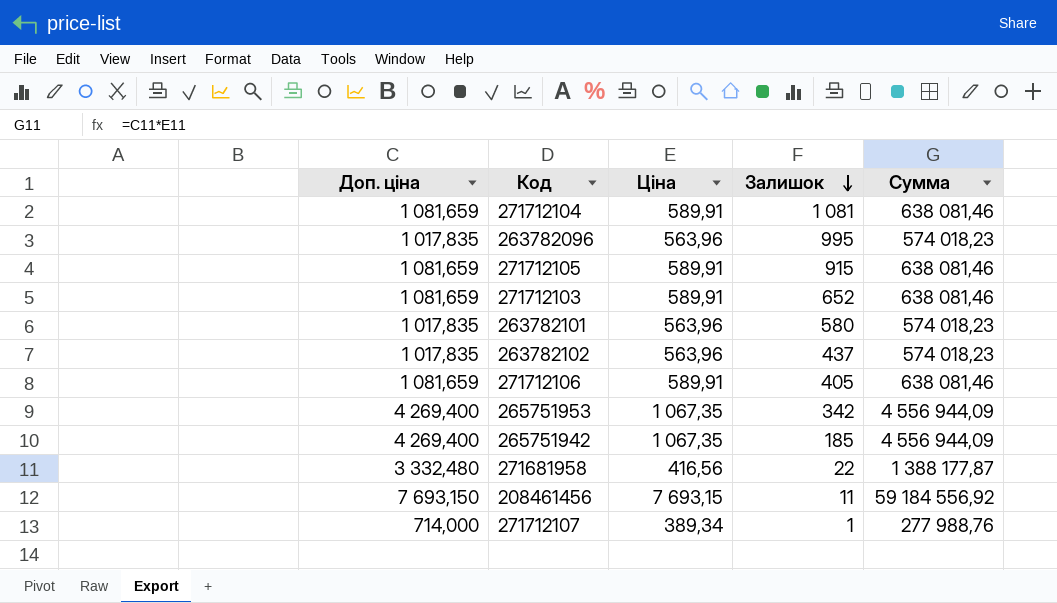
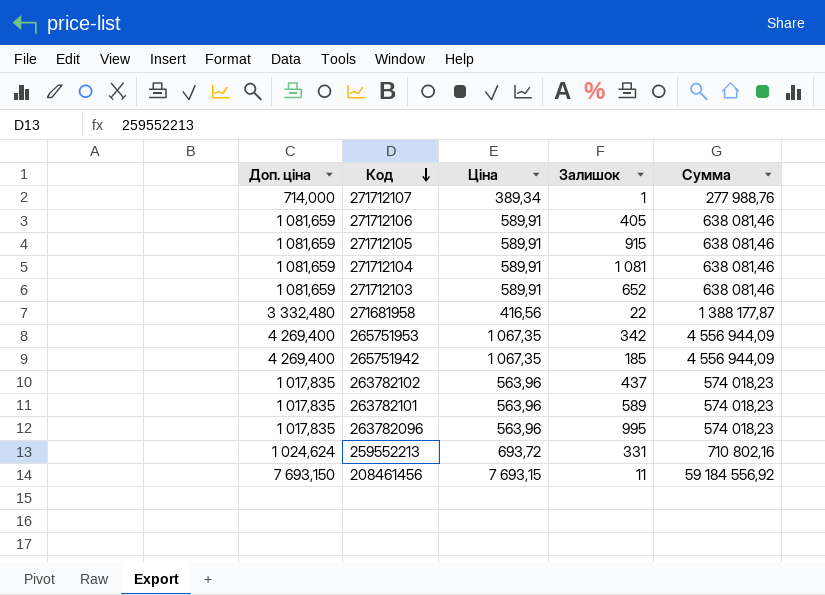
row order: Залишок descending -> Код descending
263782101 | Залишок: 580 -> 589
row 259552213: none -> 1 024,624 | 693,72 | 331 | 710 802,16

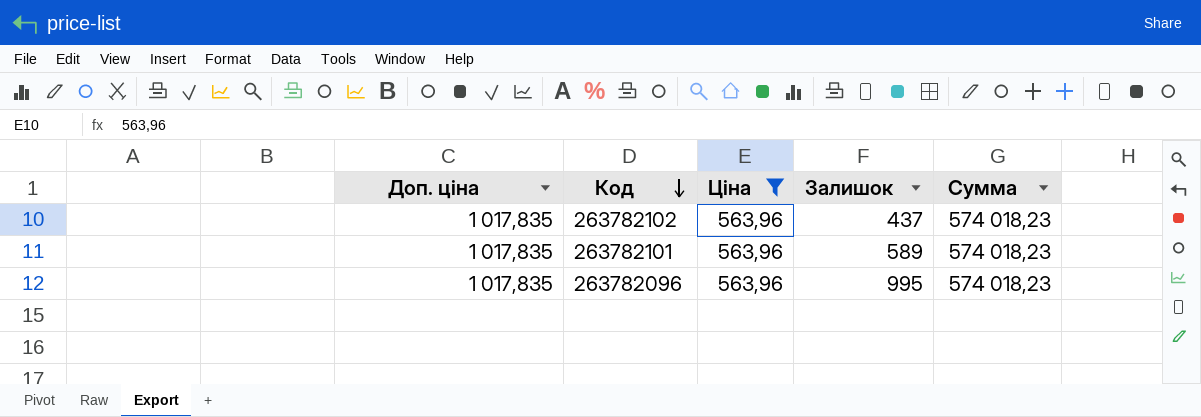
filter: none -> Ціна = 563,96

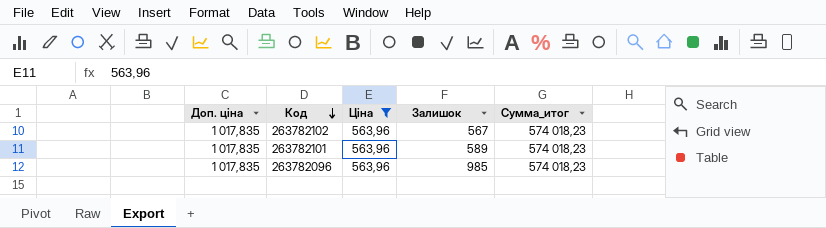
column name: Сумма -> Сумма_итог
263782102 | Залишок: 437 -> 567
263782096 | Залишок: 995 -> 985

